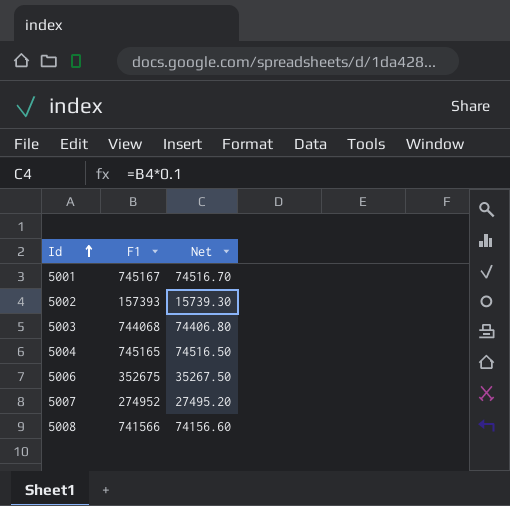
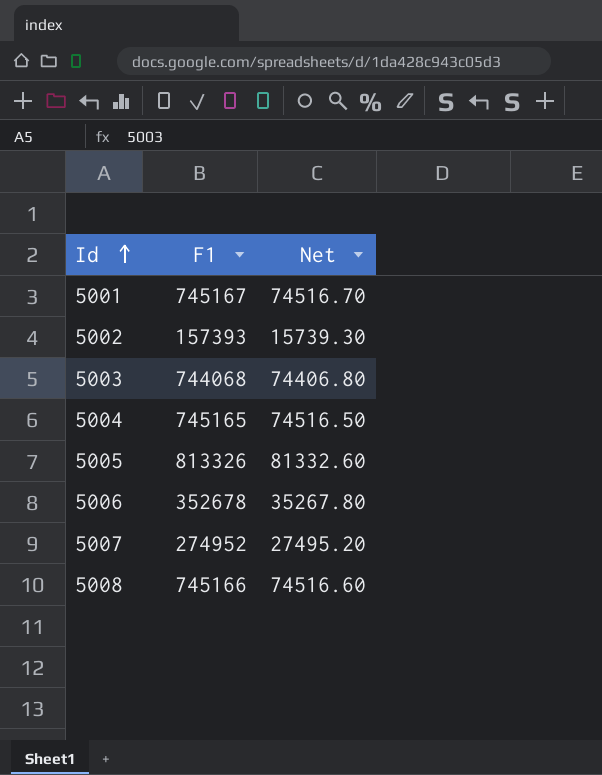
row 5005: none -> 813326 | 81332.60
5006 | F1: 352675 -> 352678
5006 | Net: 35267.50 -> 35267.80
5008 | F1: 741566 -> 745166
5008 | Net: 74156.60 -> 74516.60

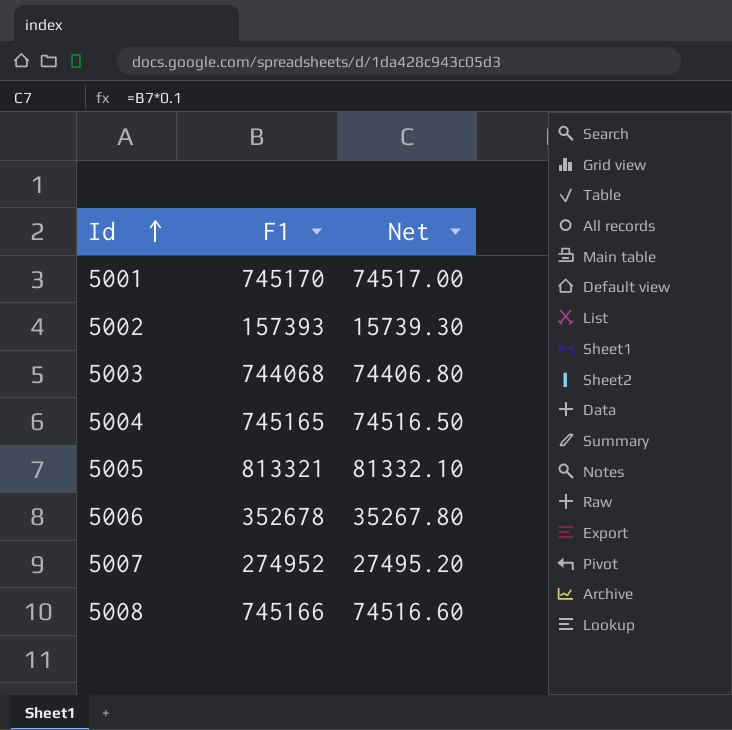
5001 | F1: 745167 -> 745170
5001 | Net: 74516.70 -> 74517.00
5005 | F1: 813326 -> 813321
5005 | Net: 81332.60 -> 81332.10

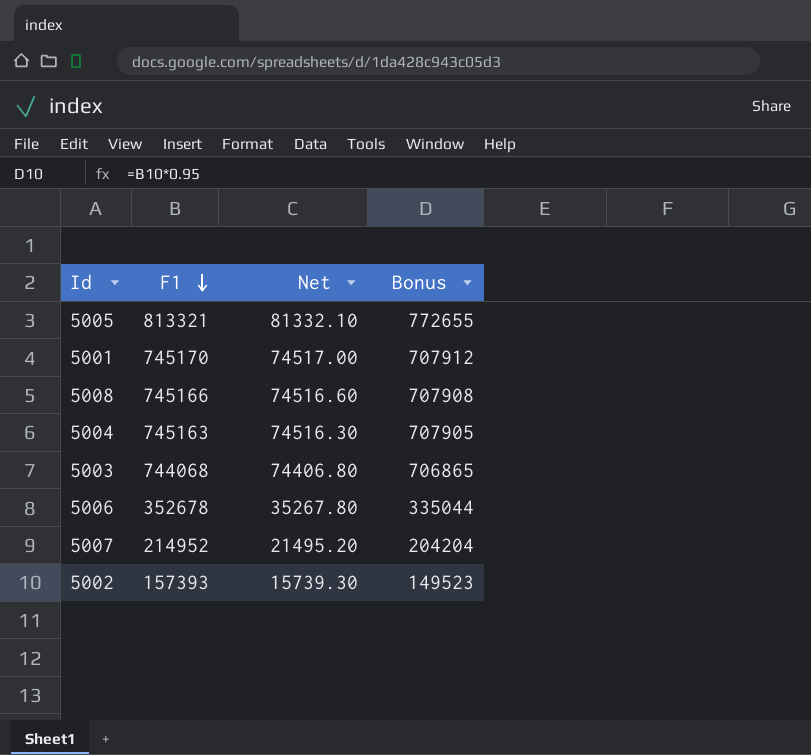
row order: Id ascending -> F1 descending
column Bonus | formula: none -> [F1] * 0.95
5004 | F1: 745165 -> 745163
5004 | Net: 74516.50 -> 74516.30
5007 | F1: 274952 -> 214952
5007 | Net: 27495.20 -> 21495.20

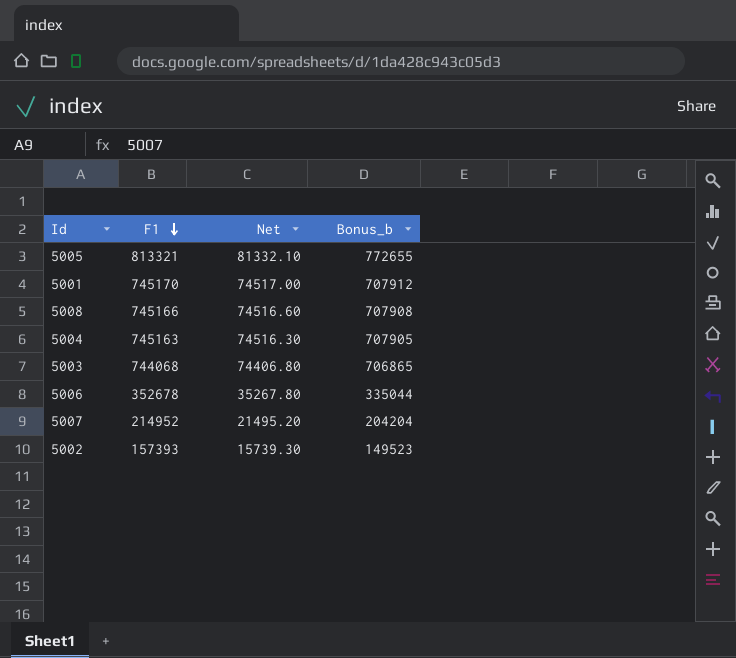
column name: Bonus -> Bonus_b

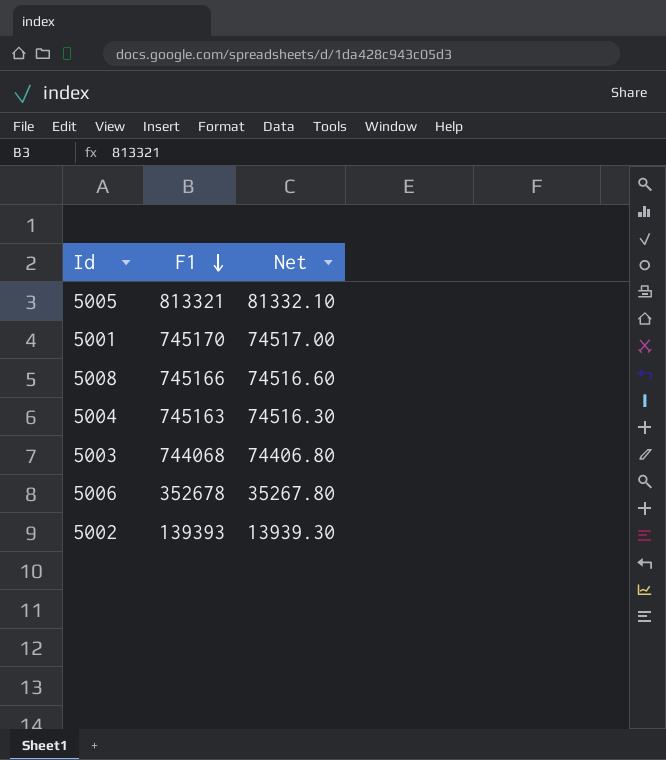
column Bonus_b | formula: [F1] * 0.95 -> none
row 5007: 214952 | 21495.20 | 204204 -> none
5002 | F1: 157393 -> 139393
5002 | Net: 15739.30 -> 13939.30

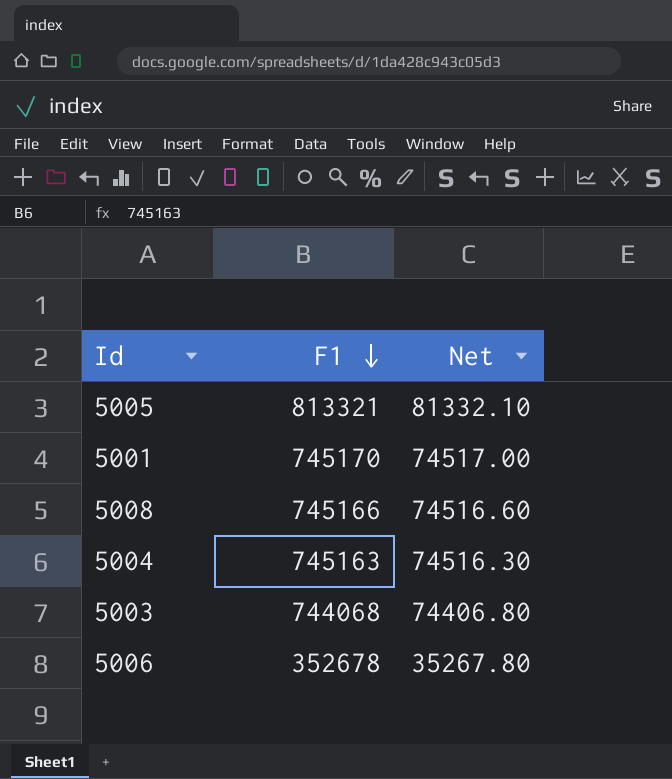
row 5002: 139393 | 13939.30 -> none

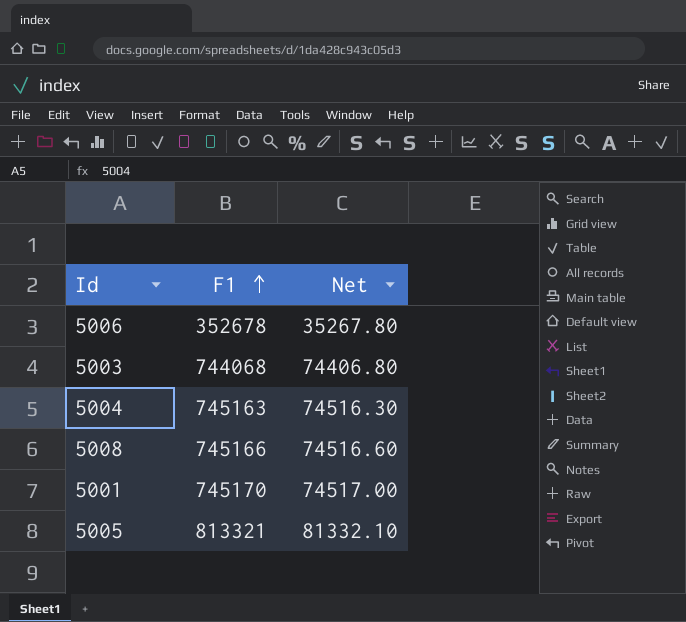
row order: F1 descending -> F1 ascending

